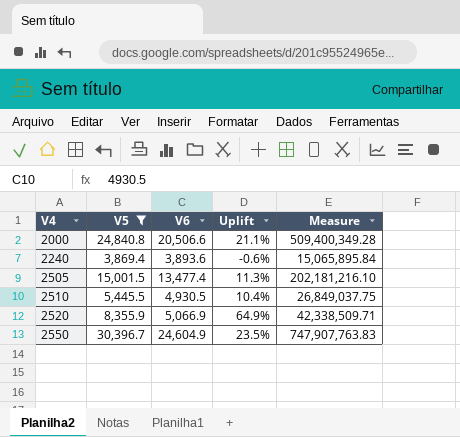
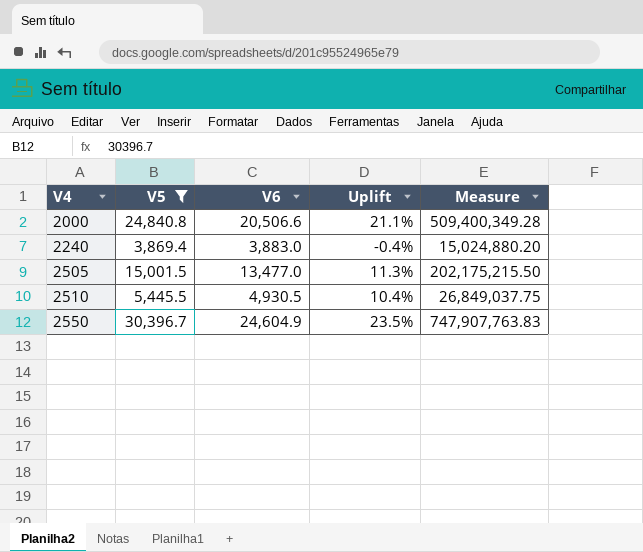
row 2520: 8,355.9 | 5,066.9 | 64.9% | 42,338,509.71 -> none
2240 | V6: 3,893.6 -> 3,883.0
2240 | Uplift: -0.6% -> -0.4%
2240 | Measure: 15,065,895.84 -> 15,024,880.20
2505 | V6: 13,477.4 -> 13,477.0
2505 | Measure: 202,181,216.10 -> 202,175,215.50

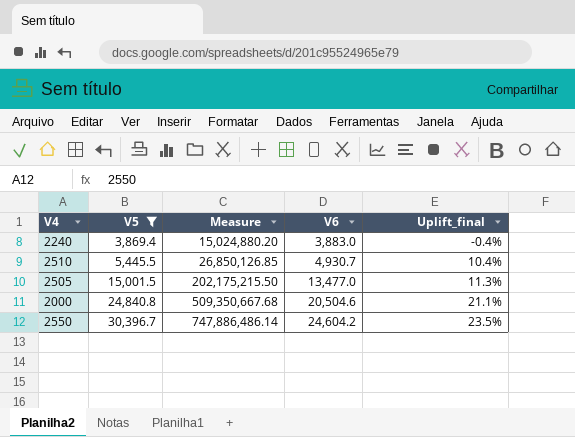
row order: V4 ascending -> V5 ascending
column Measure | position: 5 -> 3
column name: Uplift -> Uplift_final
2510 | Measure: 26,849,037.75 -> 26,850,126.85
2510 | V6: 4,930.5 -> 4,930.7
2000 | Measure: 509,400,349.28 -> 509,350,667.68
2000 | V6: 20,506.6 -> 20,504.6
2550 | Measure: 747,907,763.83 -> 747,886,486.14
2550 | V6: 24,604.9 -> 24,604.2

